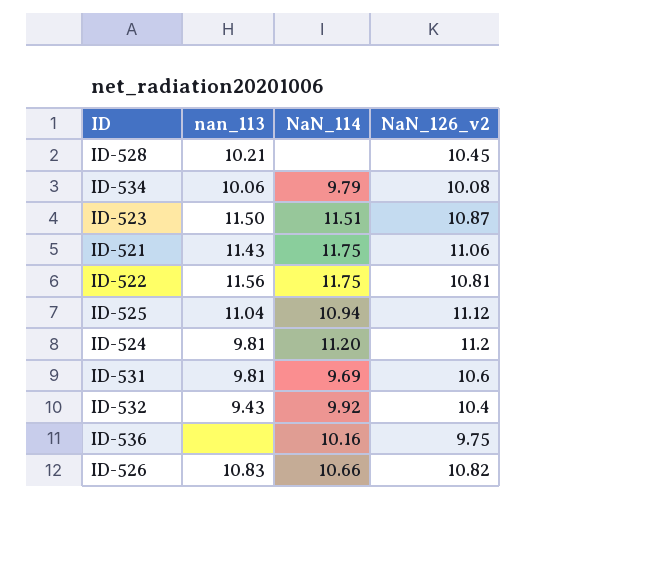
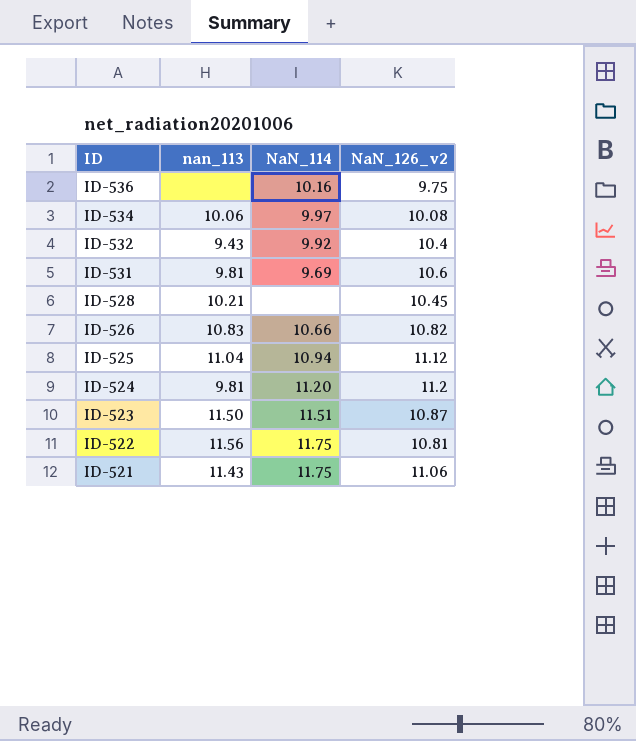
row order: none -> ID descending
ID-534 | NaN_114: 9.79 -> 9.97

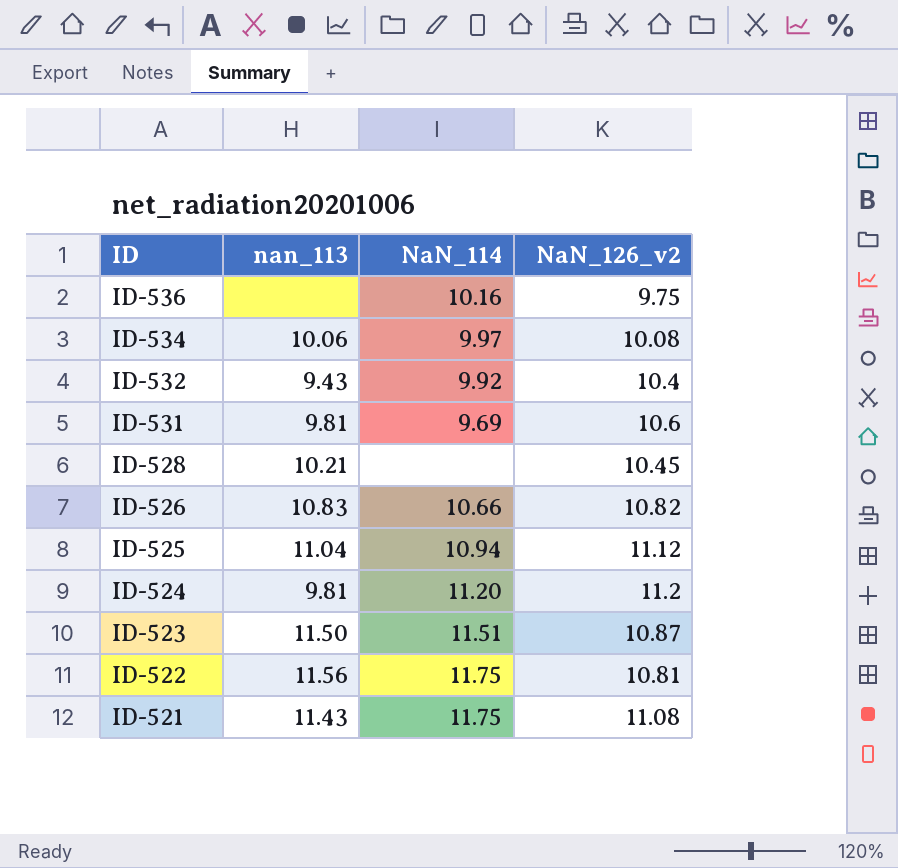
ID-521 | NaN_126_v2: 11.06 -> 11.08

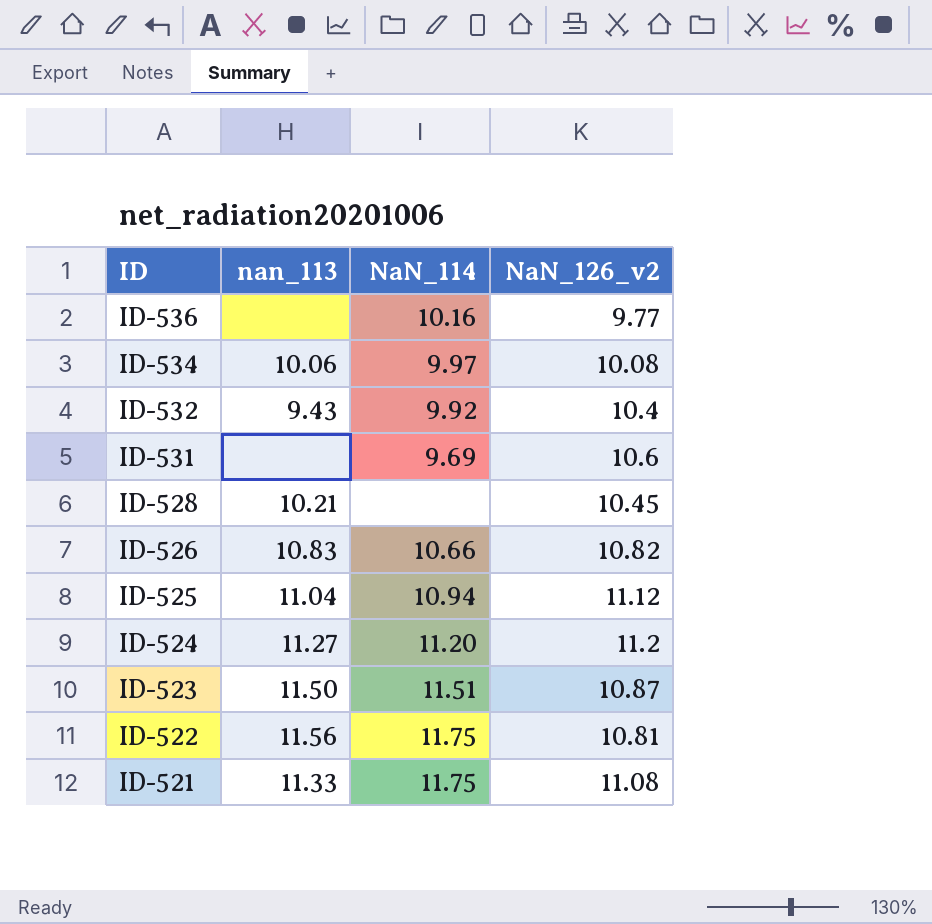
ID-536 | NaN_126_v2: 9.75 -> 9.77
ID-531 | nan_113: 9.81 -> none
ID-524 | nan_113: 9.81 -> 11.27
ID-521 | nan_113: 11.43 -> 11.33

